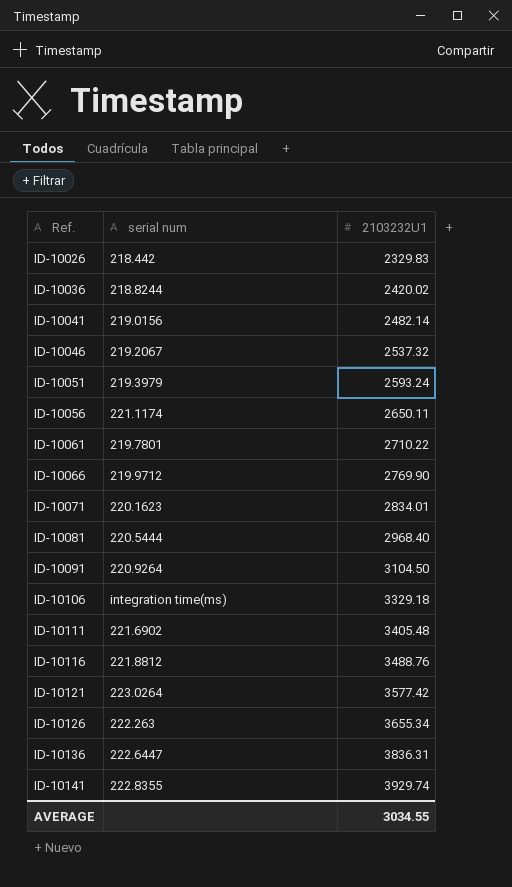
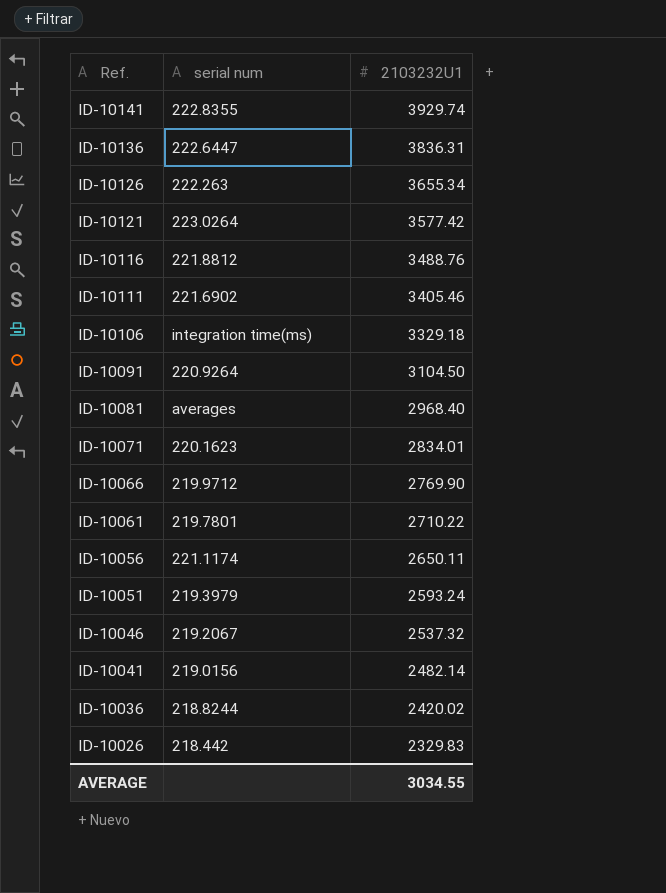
row order: Ref. ascending -> Ref. descending
ID-10111 | 2103232U1: 3405.48 -> 3405.46
ID-10081 | serial num: 220.5444 -> averages

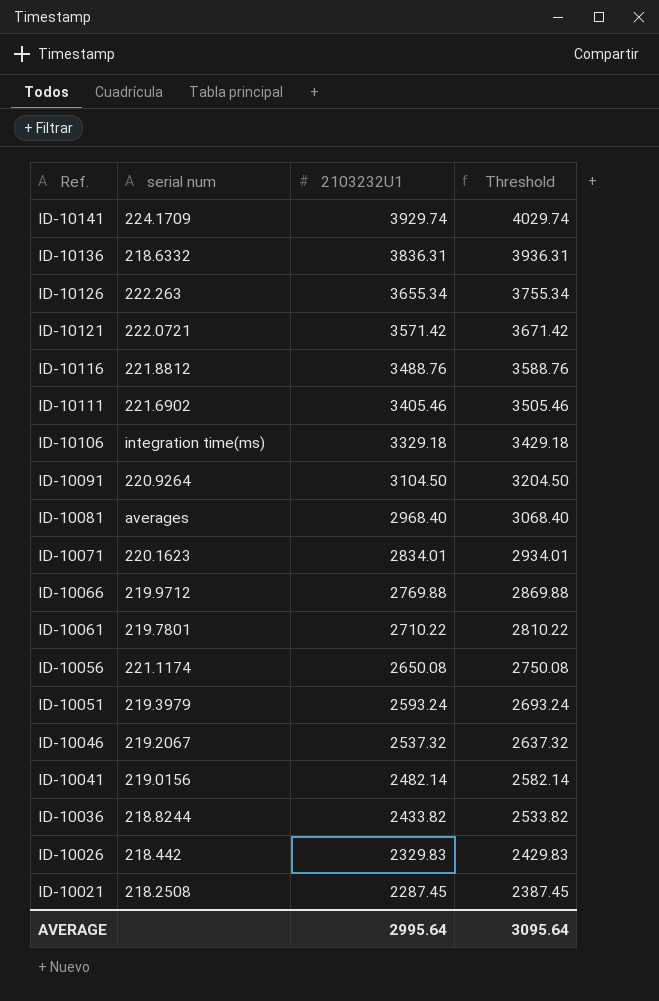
column Threshold | formula: none -> [2103232U1] + 100
ID-10141 | serial num: 222.8355 -> 224.1709
ID-10136 | serial num: 222.6447 -> 218.6332
ID-10121 | serial num: 223.0264 -> 222.0721
ID-10121 | 2103232U1: 3577.42 -> 3571.42
ID-10066 | 2103232U1: 2769.90 -> 2769.88
ID-10056 | 2103232U1: 2650.11 -> 2650.08
ID-10036 | 2103232U1: 2420.02 -> 2433.82
row ID-10021: none -> 218.2508 | 2287.45 | 2387.45
AVERAGE | 2103232U1: 3034.55 -> 2995.64

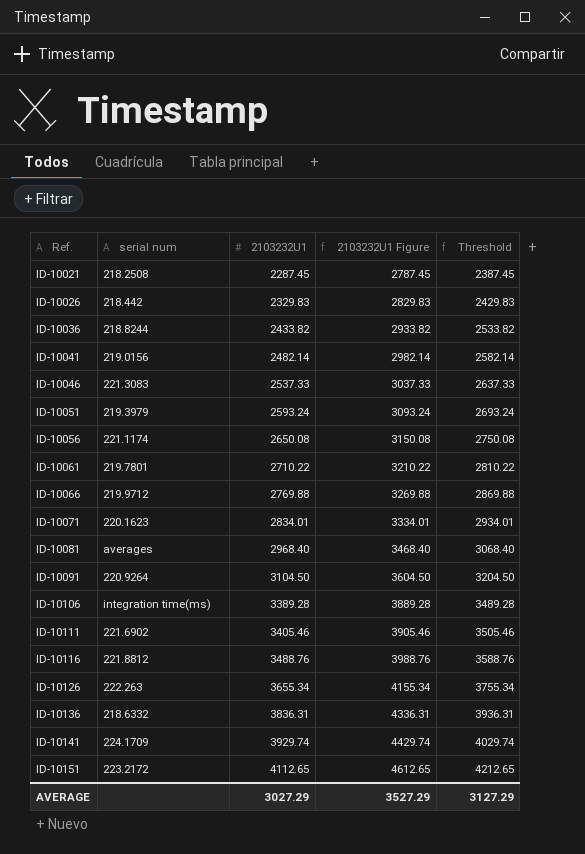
row order: Ref. descending -> Ref. ascending
column 2103232U1 Figure | formula: none -> [2103232U1] + 500
row ID-10121: 222.0721 | 3571.42 | 3671.42 -> none
ID-10046 | serial num: 219.2067 -> 221.3083
ID-10046 | 2103232U1: 2537.32 -> 2537.33
ID-10046 | Threshold: 2637.32 -> 2637.33
ID-10106 | 2103232U1: 3329.18 -> 3389.28
ID-10106 | Threshold: 3429.18 -> 3489.28
row ID-10151: none -> 223.2172 | 4112.65 | 4612.65 | 4212.65
AVERAGE | 2103232U1: 2995.64 -> 3027.29
AVERAGE | Threshold: 3095.64 -> 3127.29

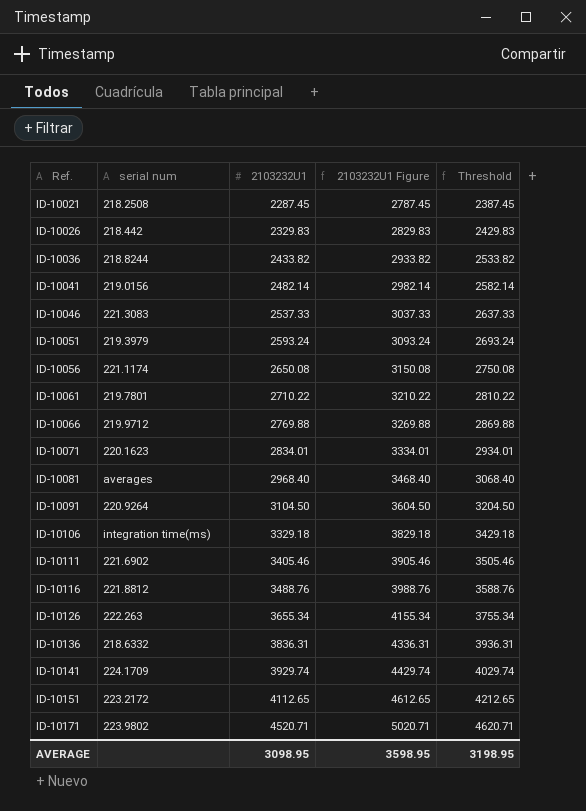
ID-10106 | 2103232U1: 3389.28 -> 3329.18
ID-10106 | 2103232U1 Figure: 3889.28 -> 3829.18
ID-10106 | Threshold: 3489.28 -> 3429.18
row ID-10171: none -> 223.9802 | 4520.71 | 5020.71 | 4620.71
AVERAGE | 2103232U1: 3027.29 -> 3098.95
AVERAGE | 2103232U1 Figure: 3527.29 -> 3598.95
AVERAGE | Threshold: 3127.29 -> 3198.95

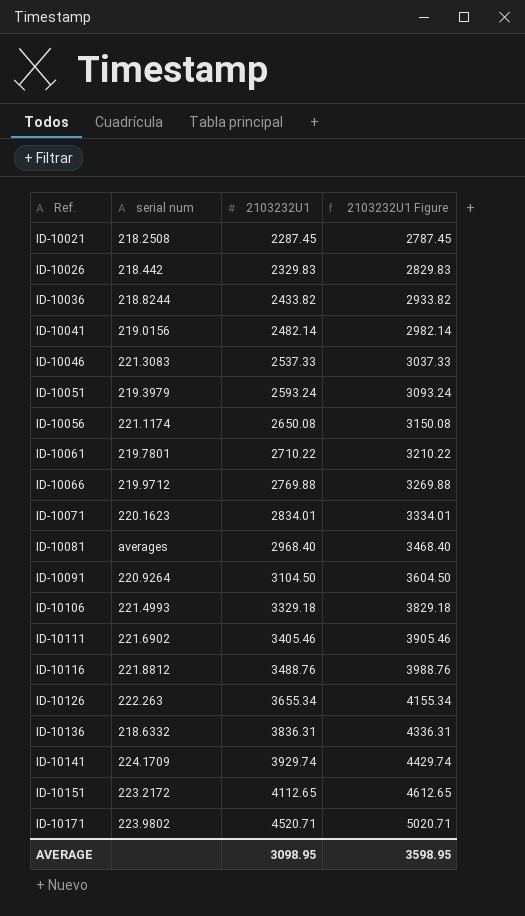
column Threshold | formula: [2103232U1] + 100 -> none
ID-10106 | serial num: integration time(ms) -> 221.4993

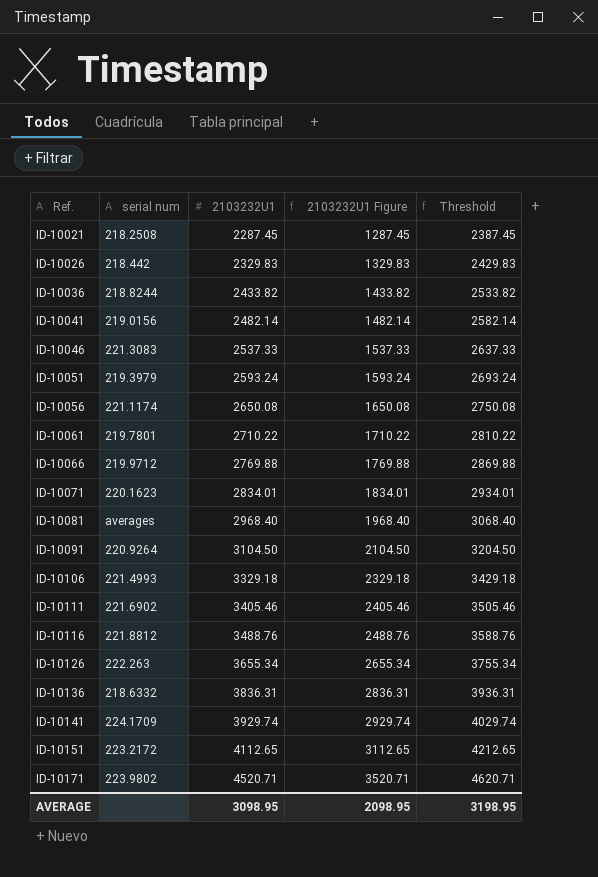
column 2103232U1 Figure | formula: [2103232U1] + 500 -> [2103232U1] - 1000
column Threshold | formula: none -> [2103232U1] + 100
AVERAGE | 2103232U1 Figure: 3598.95 -> 2098.95

